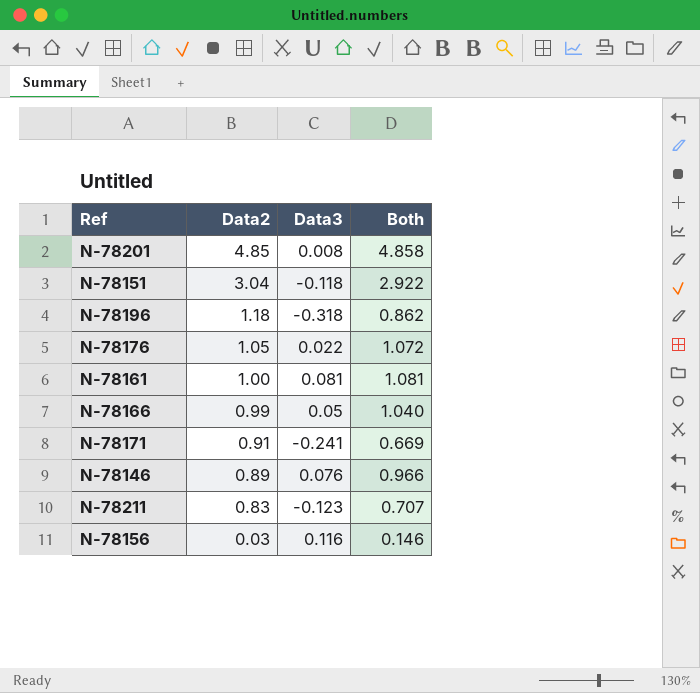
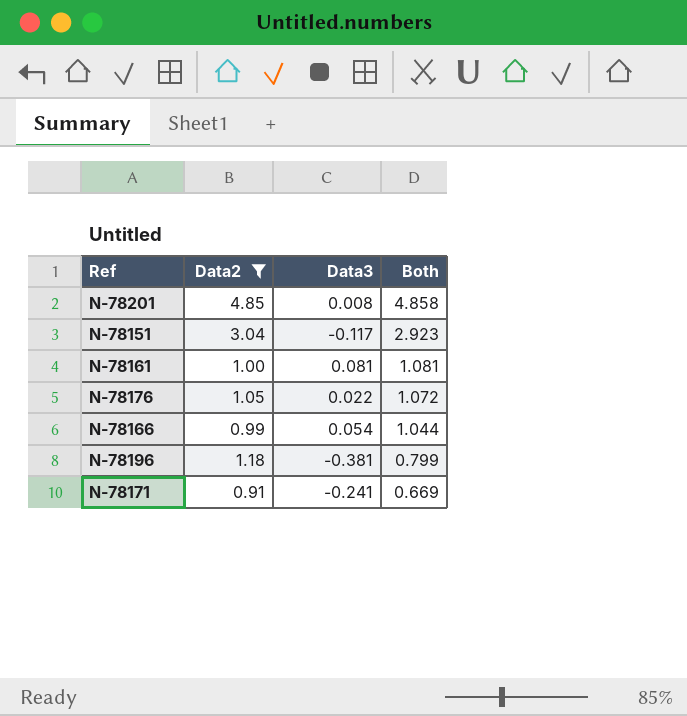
filter: none -> Data2 >= 0.91
row order: Data2 descending -> Both descending
N-78151 | Data3: -0.118 -> -0.117
N-78151 | Both: 2.922 -> 2.923
N-78166 | Data3: 0.05 -> 0.054
N-78166 | Both: 1.040 -> 1.044
N-78196 | Data3: -0.318 -> -0.381
N-78196 | Both: 0.862 -> 0.799

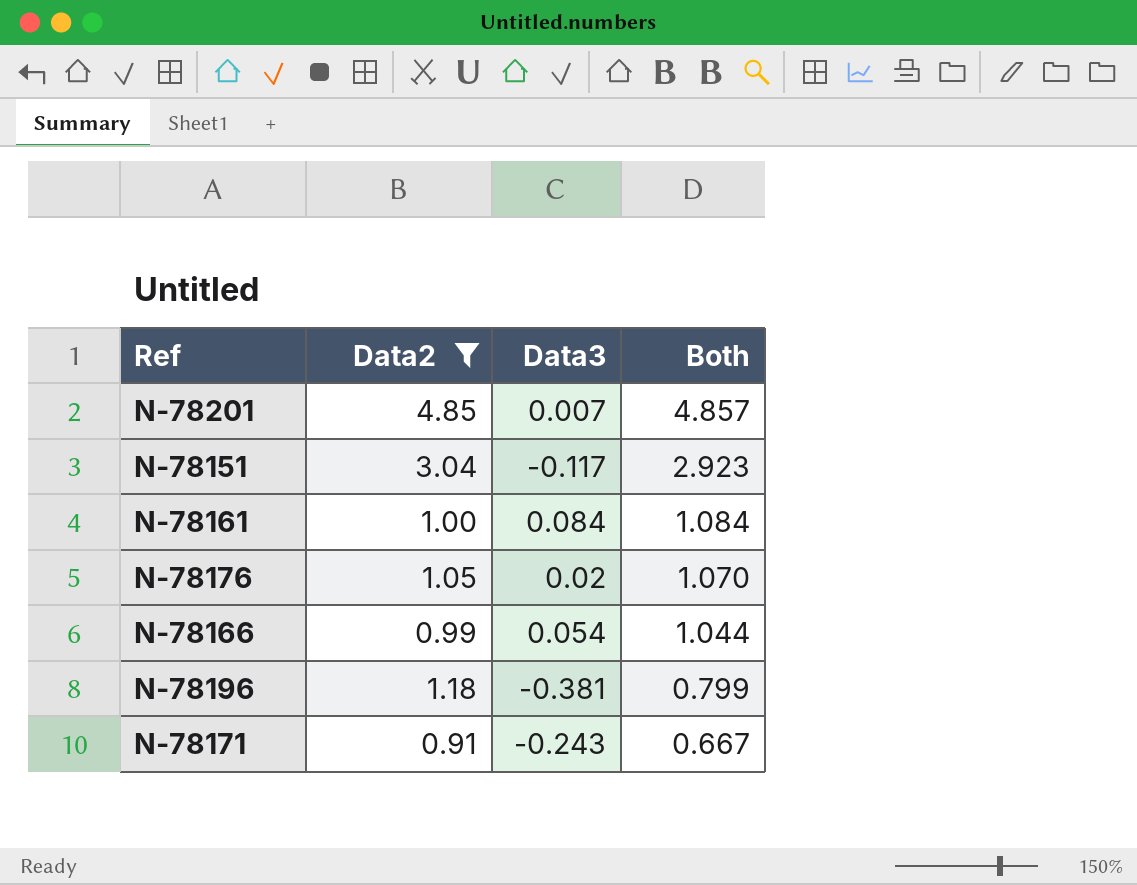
N-78201 | Data3: 0.008 -> 0.007
N-78201 | Both: 4.858 -> 4.857
N-78161 | Data3: 0.081 -> 0.084
N-78161 | Both: 1.081 -> 1.084
N-78176 | Data3: 0.022 -> 0.02
N-78176 | Both: 1.072 -> 1.070
N-78171 | Data3: -0.241 -> -0.243
N-78171 | Both: 0.669 -> 0.667

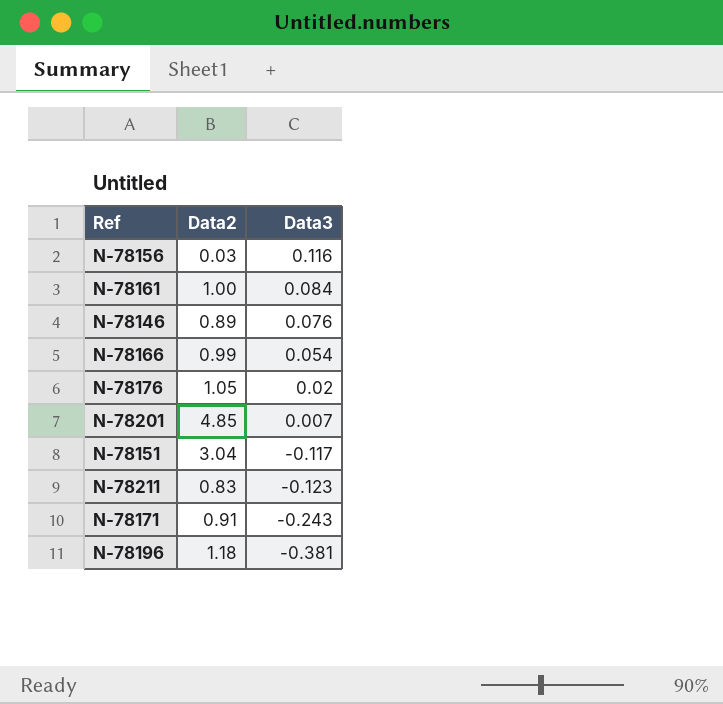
filter: Data2 >= 0.91 -> none
row order: Both descending -> Data3 descending
column Both | formula: [Data2] + [Data3] -> none

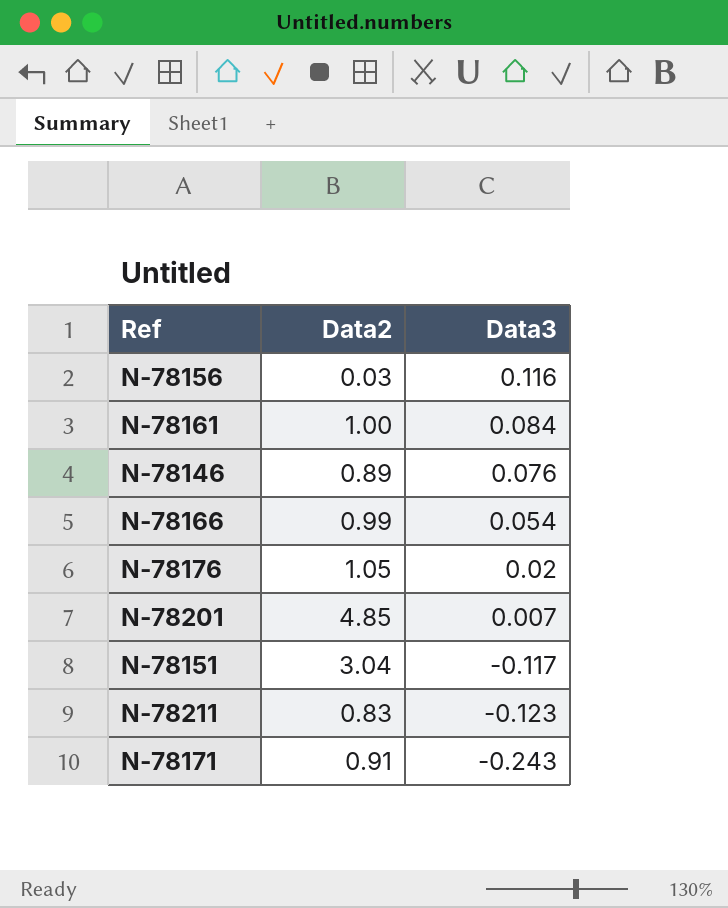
row N-78196: 1.18 | -0.381 -> none

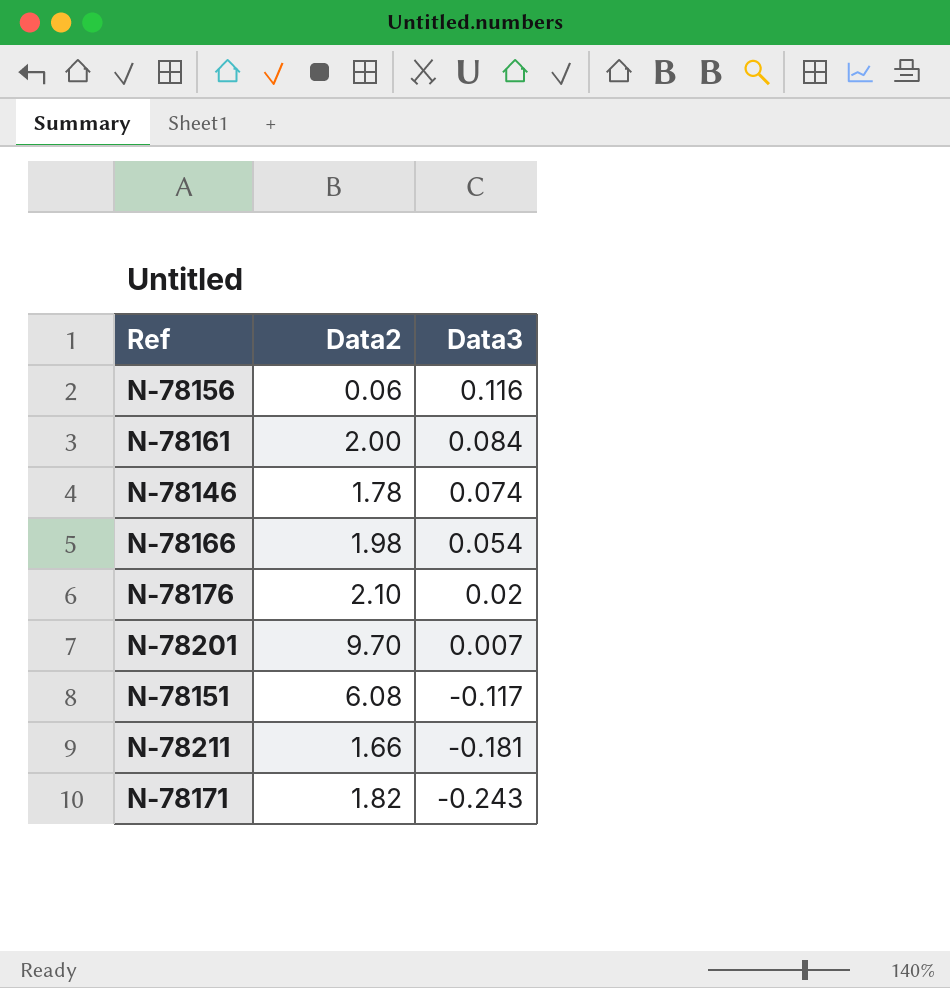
N-78156 | Data2: 0.03 -> 0.06
N-78161 | Data2: 1.00 -> 2.00
N-78146 | Data2: 0.89 -> 1.78
N-78146 | Data3: 0.076 -> 0.074
N-78166 | Data2: 0.99 -> 1.98
N-78176 | Data2: 1.05 -> 2.10
N-78201 | Data2: 4.85 -> 9.70
N-78151 | Data2: 3.04 -> 6.08
N-78211 | Data2: 0.83 -> 1.66
N-78211 | Data3: -0.123 -> -0.181
N-78171 | Data2: 0.91 -> 1.82

